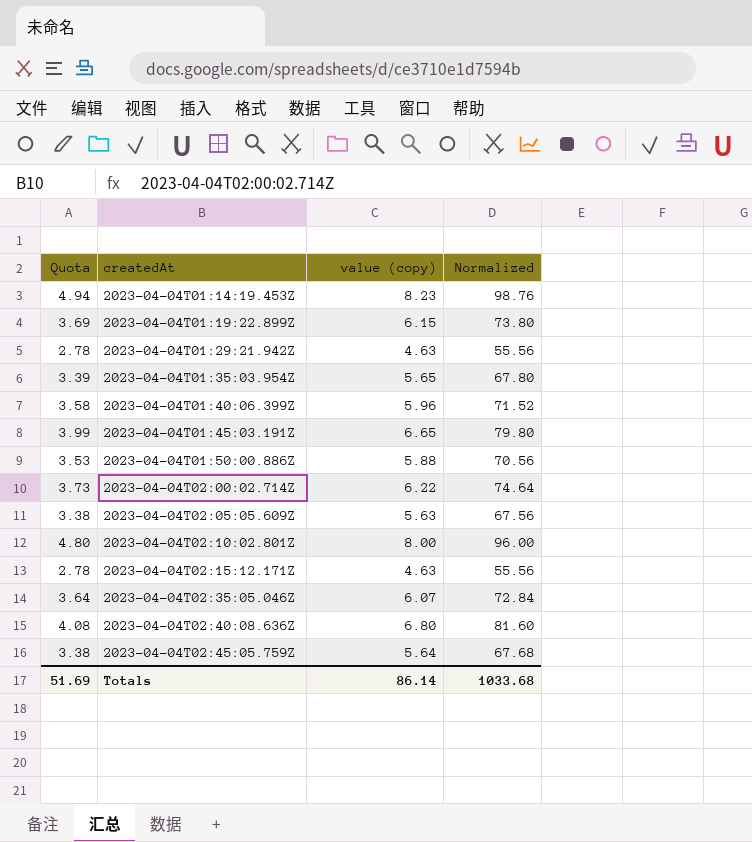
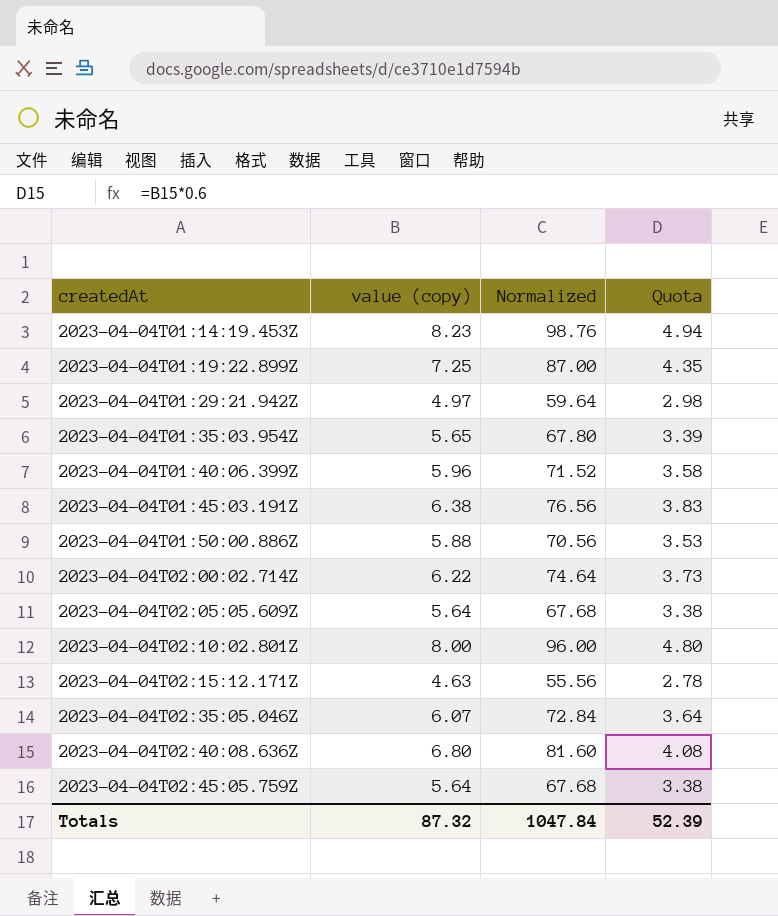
column Quota | position: 1 -> 4
2023-04-04T01:19:22.899Z | value (copy): 6.15 -> 7.25
2023-04-04T01:19:22.899Z | Normalized: 73.80 -> 87.00
2023-04-04T01:19:22.899Z | Quota: 3.69 -> 4.35
2023-04-04T01:29:21.942Z | value (copy): 4.63 -> 4.97
2023-04-04T01:29:21.942Z | Normalized: 55.56 -> 59.64
2023-04-04T01:29:21.942Z | Quota: 2.78 -> 2.98
2023-04-04T01:45:03.191Z | value (copy): 6.65 -> 6.38
2023-04-04T01:45:03.191Z | Normalized: 79.80 -> 76.56
2023-04-04T01:45:03.191Z | Quota: 3.99 -> 3.83
2023-04-04T02:05:05.609Z | value (copy): 5.63 -> 5.64
2023-04-04T02:05:05.609Z | Normalized: 67.56 -> 67.68
Totals | value (copy): 86.14 -> 87.32
Totals | Normalized: 1033.68 -> 1047.84
Totals | Quota: 51.69 -> 52.39

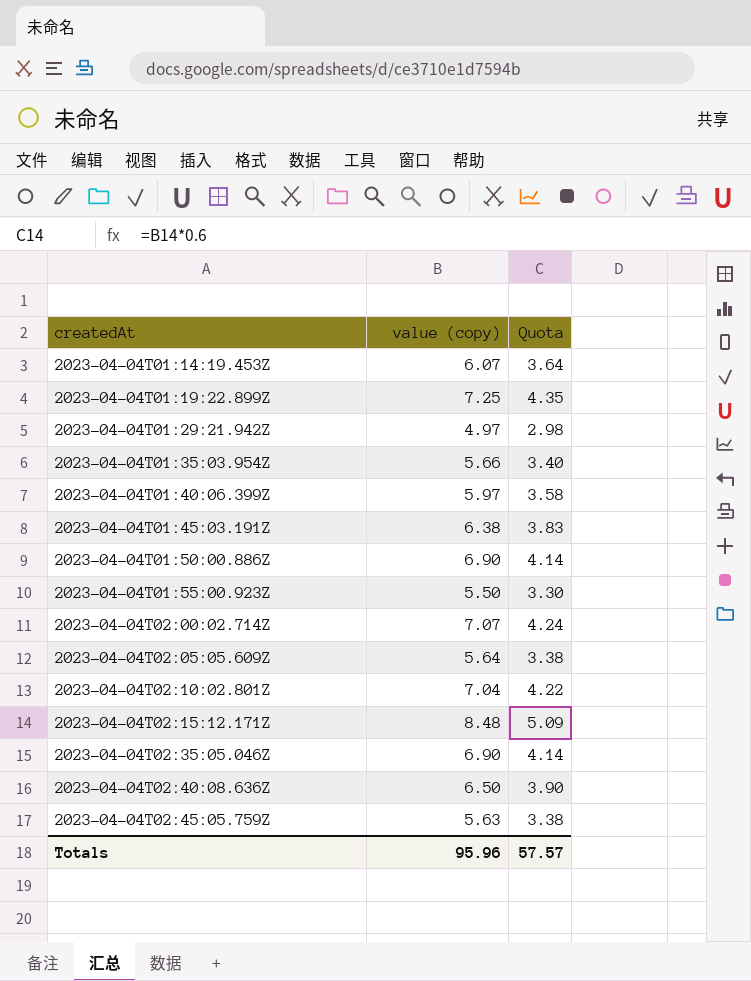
column Normalized | formula: [value (copy)] * 12 -> none
2023-04-04T01:14:19.453Z | value (copy): 8.23 -> 6.07
2023-04-04T01:14:19.453Z | Quota: 4.94 -> 3.64
2023-04-04T01:35:03.954Z | value (copy): 5.65 -> 5.66
2023-04-04T01:35:03.954Z | Quota: 3.39 -> 3.40
2023-04-04T01:40:06.399Z | value (copy): 5.96 -> 5.97
2023-04-04T01:50:00.886Z | value (copy): 5.88 -> 6.90
2023-04-04T01:50:00.886Z | Quota: 3.53 -> 4.14
row 2023-04-04T01:55:00.923Z: none -> 5.50 | 3.30
2023-04-04T02:00:02.714Z | value (copy): 6.22 -> 7.07
2023-04-04T02:00:02.714Z | Quota: 3.73 -> 4.24
2023-04-04T02:10:02.801Z | value (copy): 8.00 -> 7.04
2023-04-04T02:10:02.801Z | Quota: 4.80 -> 4.22
2023-04-04T02:15:12.171Z | value (copy): 4.63 -> 8.48
2023-04-04T02:15:12.171Z | Quota: 2.78 -> 5.09
2023-04-04T02:35:05.046Z | value (copy): 6.07 -> 6.90
2023-04-04T02:35:05.046Z | Quota: 3.64 -> 4.14
2023-04-04T02:40:08.636Z | value (copy): 6.80 -> 6.50
2023-04-04T02:40:08.636Z | Quota: 4.08 -> 3.90
2023-04-04T02:45:05.759Z | value (copy): 5.64 -> 5.63
Totals | value (copy): 87.32 -> 95.96
Totals | Quota: 52.39 -> 57.57

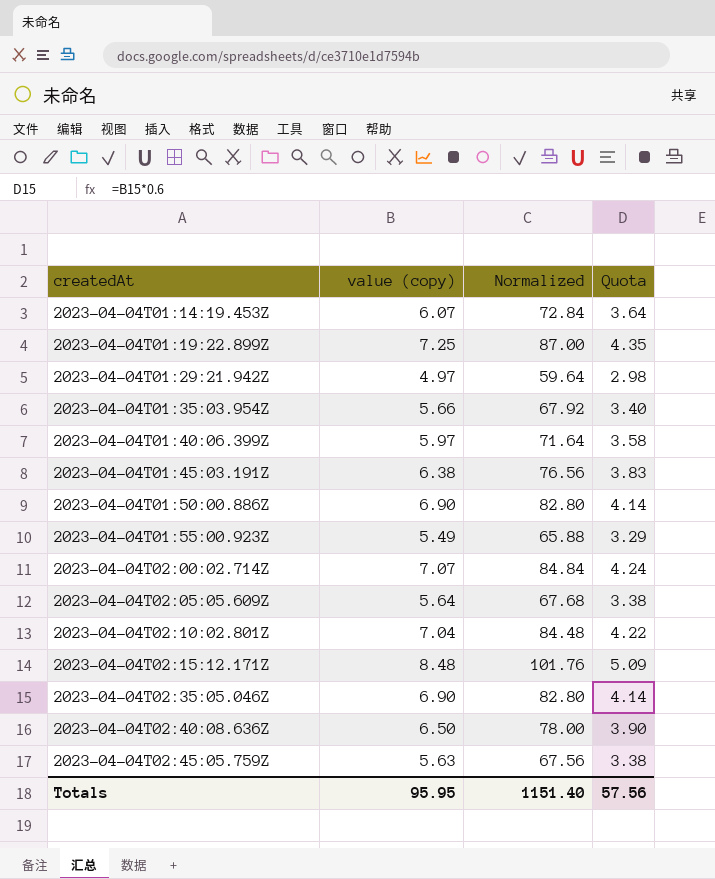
column Normalized | formula: none -> [value (copy)] * 12
2023-04-04T01:55:00.923Z | value (copy): 5.50 -> 5.49
2023-04-04T01:55:00.923Z | Quota: 3.30 -> 3.29
Totals | value (copy): 95.96 -> 95.95
Totals | Quota: 57.57 -> 57.56

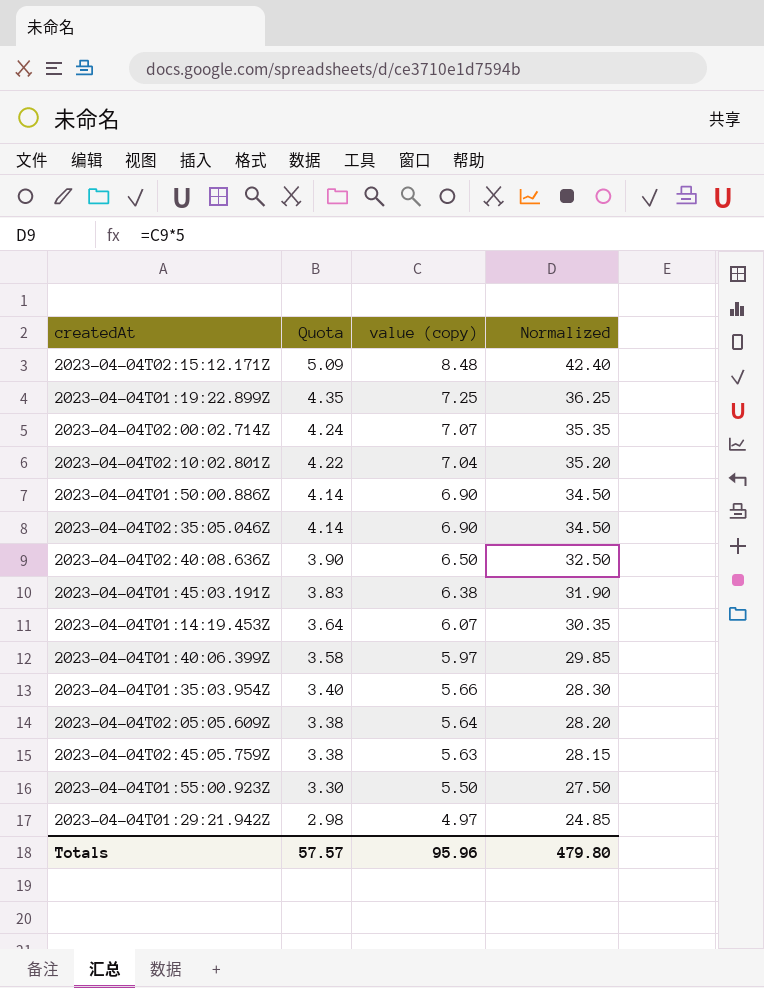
row order: createdAt ascending -> Quota descending
column Quota | position: 4 -> 2
column Normalized | formula: [value (copy)] * 12 -> [value (copy)] * 5
2023-04-04T01:55:00.923Z | Quota: 3.29 -> 3.30
2023-04-04T01:55:00.923Z | value (copy): 5.49 -> 5.50
Totals | Quota: 57.56 -> 57.57
Totals | value (copy): 95.95 -> 95.96
Totals | Normalized: 1151.40 -> 479.80

